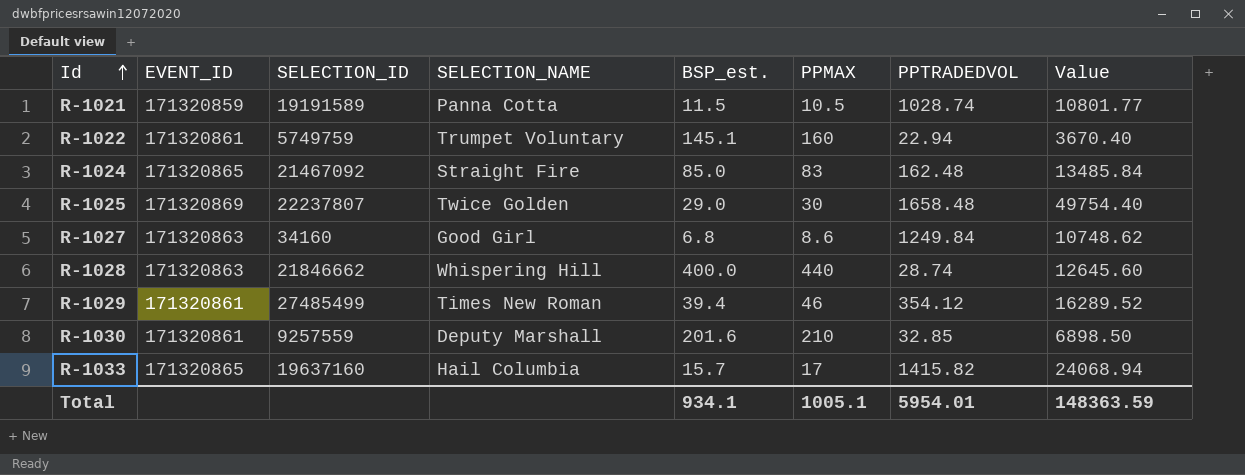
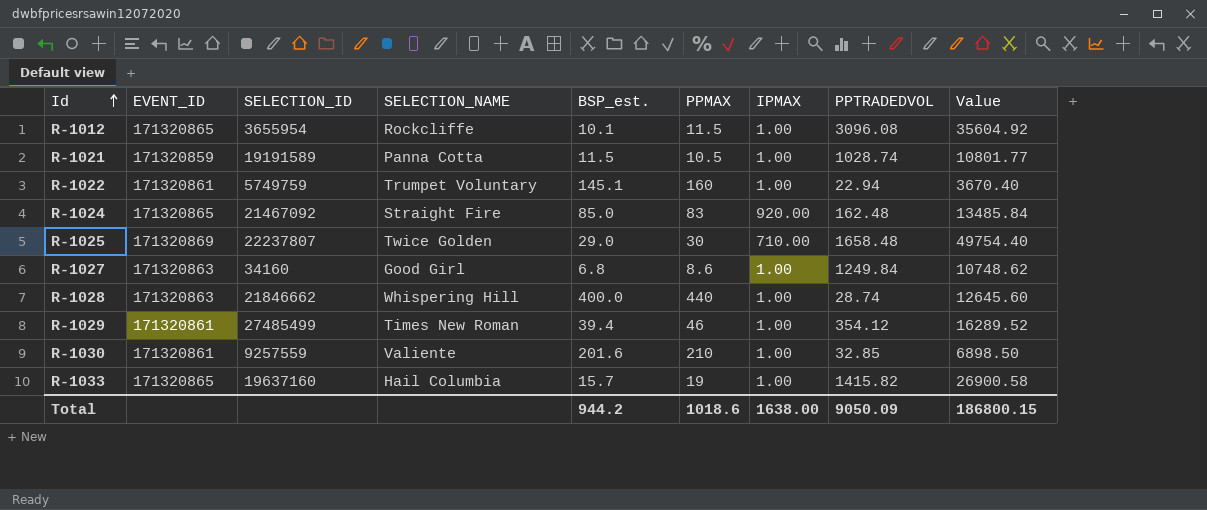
column IPMAX | position: none -> 7
row R-1012: none -> 171320865 | 3655954 | Rockcliffe | 10.1 | 11.5 | 1.00 | 3096.08 | 35604.92
R-1030 | SELECTION_NAME: Deputy Marshall -> Valiente
R-1033 | PPMAX: 17 -> 19
R-1033 | Value: 24068.94 -> 26900.58
Total | BSP_est.: 934.1 -> 944.2
Total | PPMAX: 1005.1 -> 1018.6
Total | PPTRADEDVOL: 5954.01 -> 9050.09
Total | Value: 148363.59 -> 186800.15

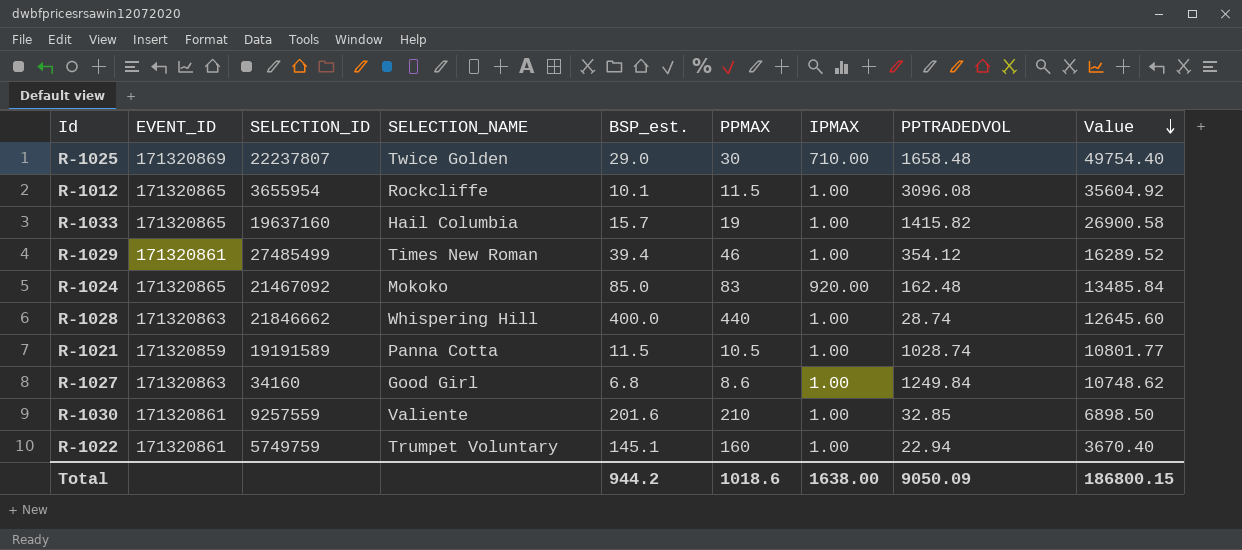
row order: Id ascending -> Value descending
R-1024 | SELECTION_NAME: Straight Fire -> Mokoko

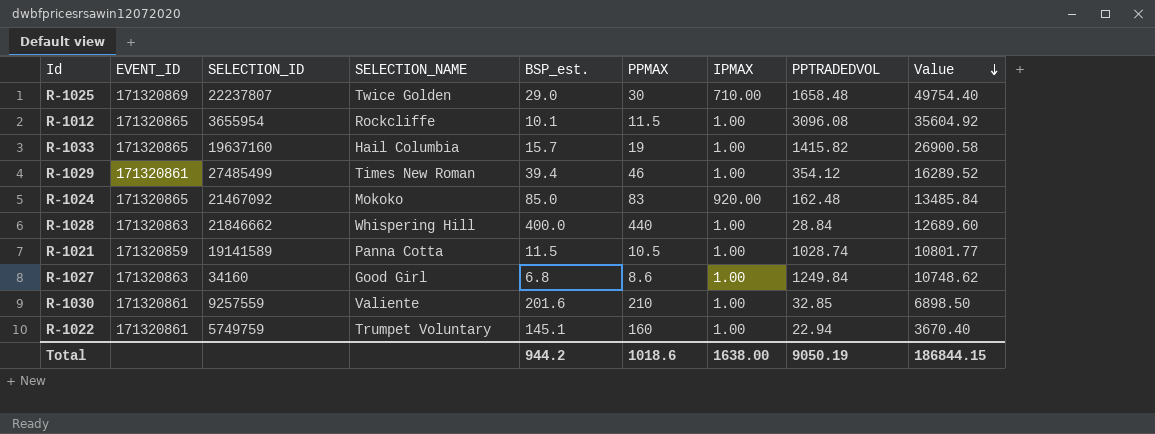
R-1028 | PPTRADEDVOL: 28.74 -> 28.84
R-1028 | Value: 12645.60 -> 12689.60
R-1021 | SELECTION_ID: 19191589 -> 19141589
Total | PPTRADEDVOL: 9050.09 -> 9050.19
Total | Value: 186800.15 -> 186844.15

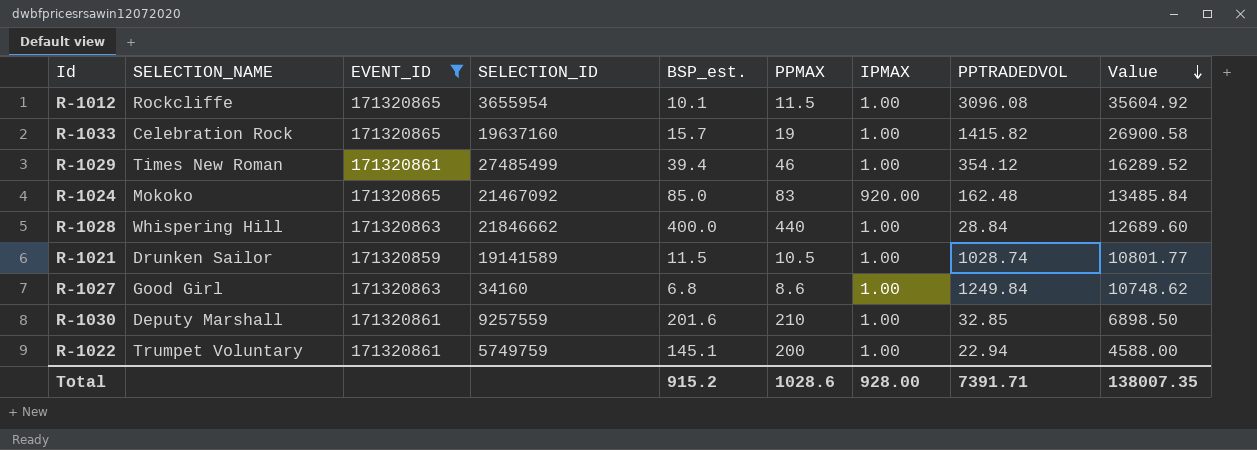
filter: none -> EVENT_ID != 171320869
column SELECTION_NAME | position: 4 -> 2
R-1033 | SELECTION_NAME: Hail Columbia -> Celebration Rock
R-1021 | SELECTION_NAME: Panna Cotta -> Drunken Sailor
R-1030 | SELECTION_NAME: Valiente -> Deputy Marshall
R-1022 | PPMAX: 160 -> 200
R-1022 | Value: 3670.40 -> 4588.00
Total | BSP_est.: 944.2 -> 915.2
Total | PPMAX: 1018.6 -> 1028.6
Total | IPMAX: 1638.00 -> 928.00
Total | PPTRADEDVOL: 9050.19 -> 7391.71
Total | Value: 186844.15 -> 138007.35

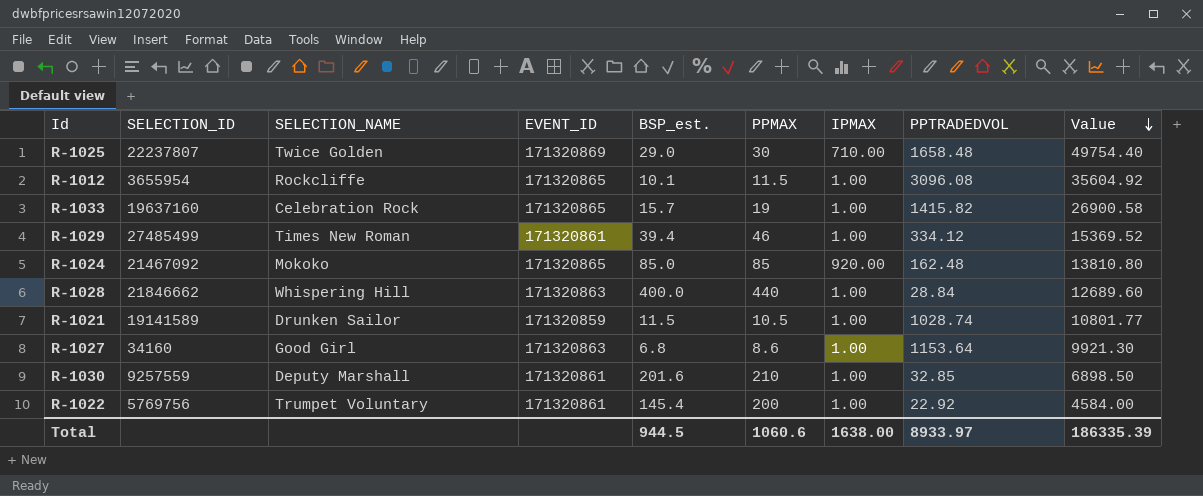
filter: EVENT_ID != 171320869 -> none
column SELECTION_ID | position: 4 -> 2
R-1029 | PPTRADEDVOL: 354.12 -> 334.12
R-1029 | Value: 16289.52 -> 15369.52
R-1024 | PPMAX: 83 -> 85
R-1024 | Value: 13485.84 -> 13810.80
R-1027 | PPTRADEDVOL: 1249.84 -> 1153.64
R-1027 | Value: 10748.62 -> 9921.30
R-1022 | SELECTION_ID: 5749759 -> 5769756
R-1022 | BSP_est.: 145.1 -> 145.4
R-1022 | PPTRADEDVOL: 22.94 -> 22.92
R-1022 | Value: 4588.00 -> 4584.00
Total | BSP_est.: 915.2 -> 944.5
Total | PPMAX: 1028.6 -> 1060.6
Total | IPMAX: 928.00 -> 1638.00
Total | PPTRADEDVOL: 7391.71 -> 8933.97
Total | Value: 138007.35 -> 186335.39

